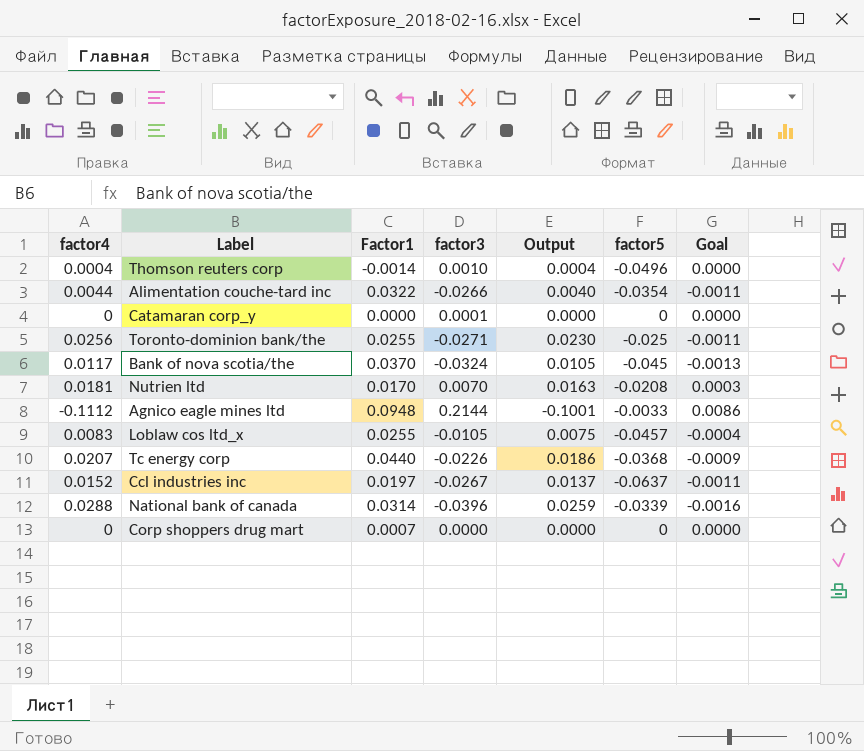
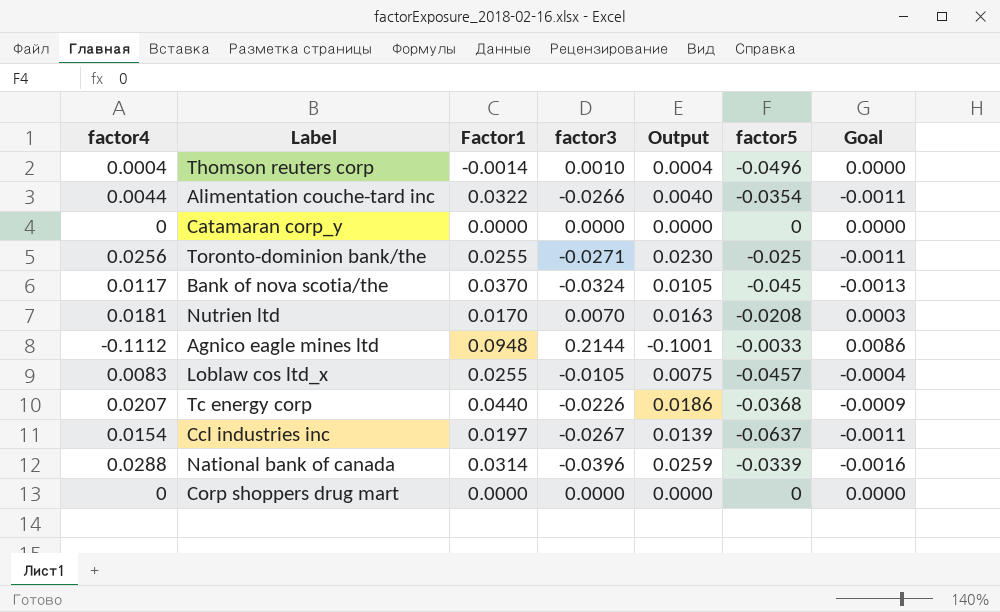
Catamaran corp_y | factor3: 0.0001 -> 0.0000
Ccl industries inc | factor4: 0.0152 -> 0.0154
Ccl industries inc | Output: 0.0137 -> 0.0139
Corp shoppers drug mart | Factor1: 0.0007 -> 0.0000

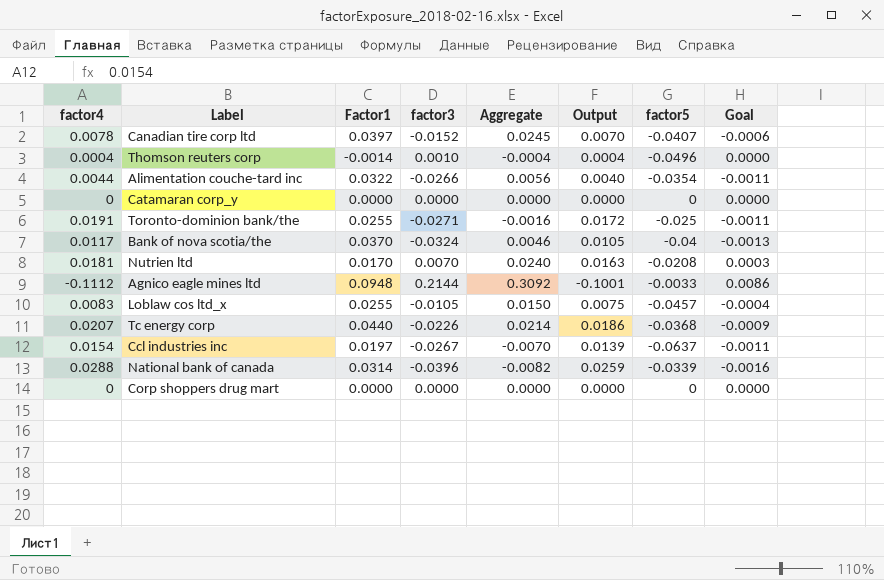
column Aggregate | formula: none -> [Factor1] + [factor3]
row Canadian tire corp ltd: none -> 0.0078 | 0.0397 | -0.0152 | 0.0245 | 0.0070 | -0.0407 | -0.0006
Toronto-dominion bank/the | factor4: 0.0256 -> 0.0191
Toronto-dominion bank/the | Output: 0.0230 -> 0.0172
Bank of nova scotia/the | factor5: -0.045 -> -0.04

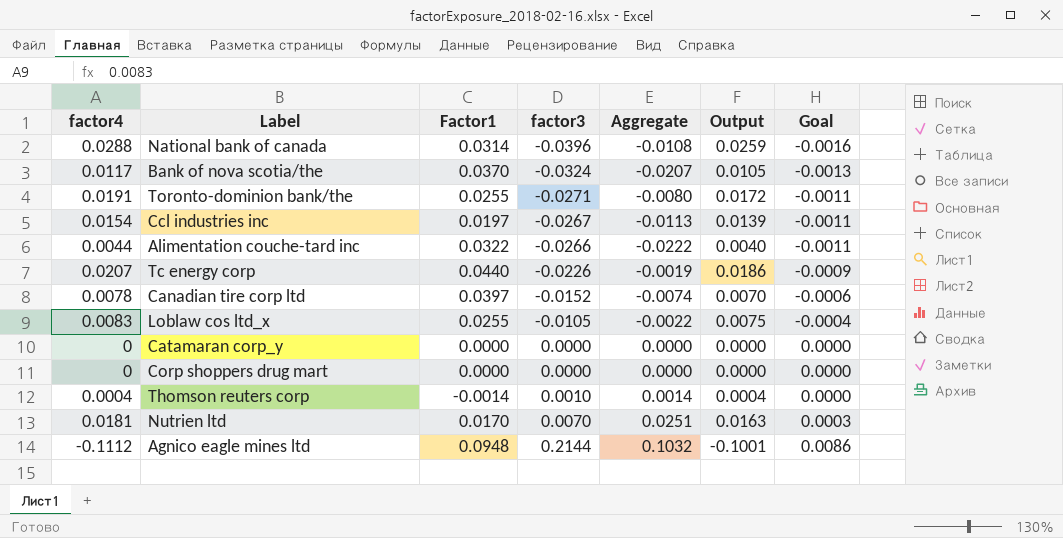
row order: none -> factor3 ascending
column factor5 | position: 7 -> none
column Aggregate | formula: [Factor1] + [factor3] -> [factor4] + [factor3]

